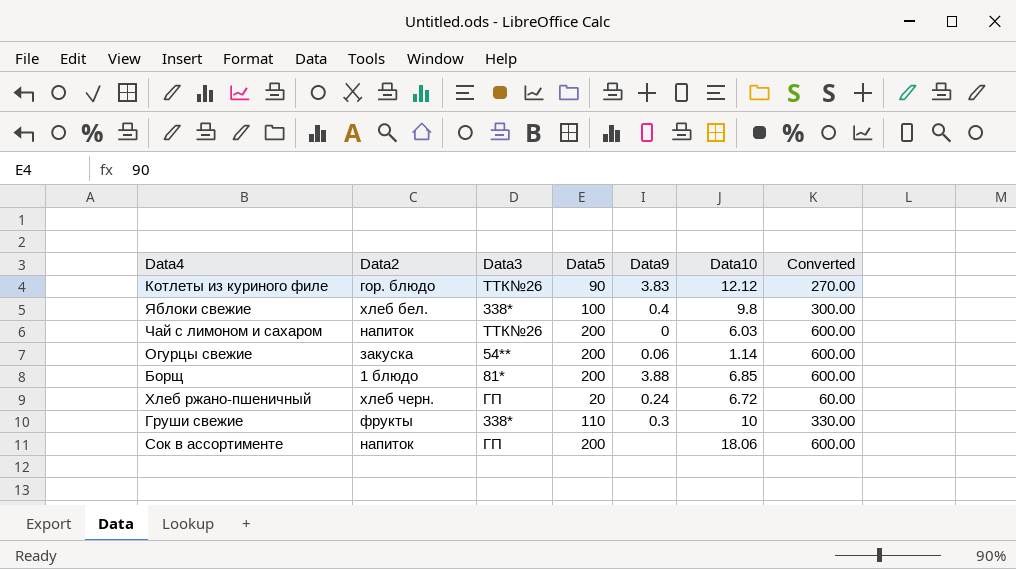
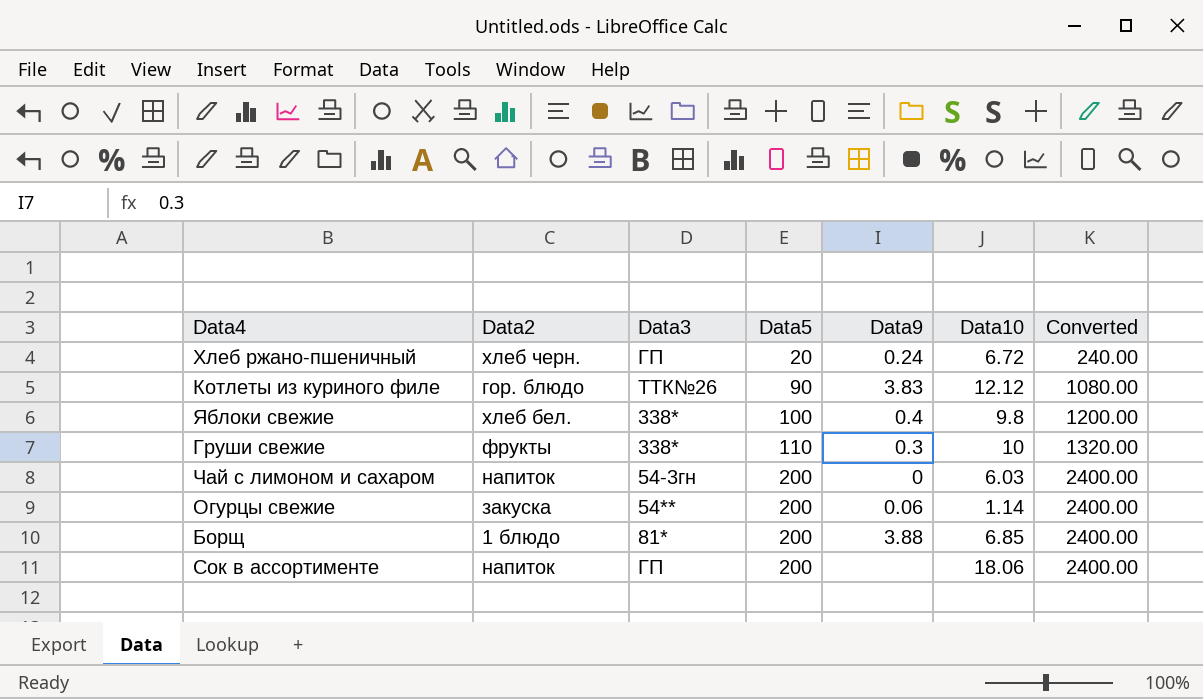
row order: none -> Data5 ascending
column Converted | formula: [Data5] * 3 -> [Data5] * 12
Чай с лимоном и сахаром | Data3: ТТК№26 -> 54-3гн

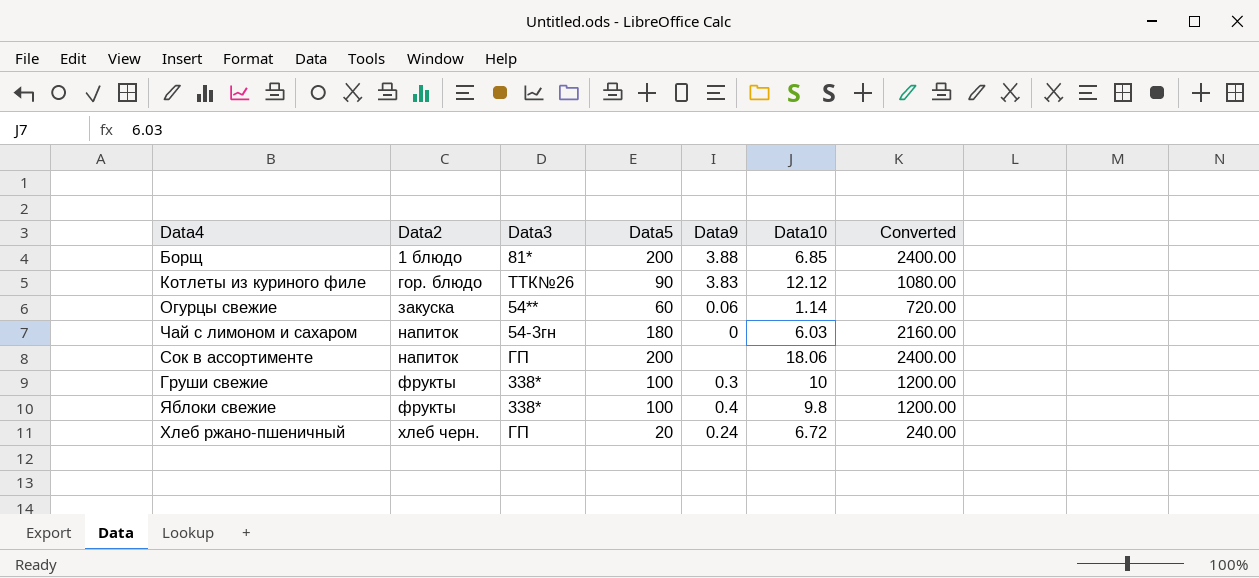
row order: Data5 ascending -> Data2 ascending
Огурцы свежие | Data5: 200 -> 60
Огурцы свежие | Converted: 2400.00 -> 720.00
Чай с лимоном и сахаром | Data5: 200 -> 180
Чай с лимоном и сахаром | Converted: 2400.00 -> 2160.00
Груши свежие | Data5: 110 -> 100
Груши свежие | Converted: 1320.00 -> 1200.00
Яблоки свежие | Data2: хлеб бел. -> фрукты

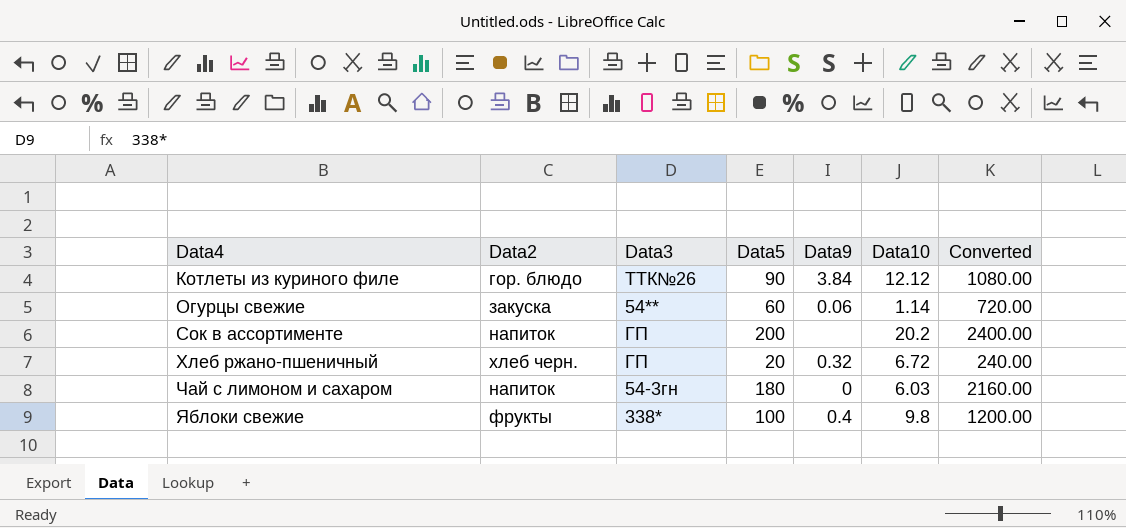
row order: Data2 ascending -> Data4 ascending
row Борщ: 1 блюдо | 81* | 200 | 3.88 | 6.85 | 2400.00 -> none
row Груши свежие: фрукты | 338* | 100 | 0.3 | 10 | 1200.00 -> none
Котлеты из куриного филе | Data9: 3.83 -> 3.84
Сок в ассортименте | Data10: 18.06 -> 20.2
Хлеб ржано-пшеничный | Data9: 0.24 -> 0.32

